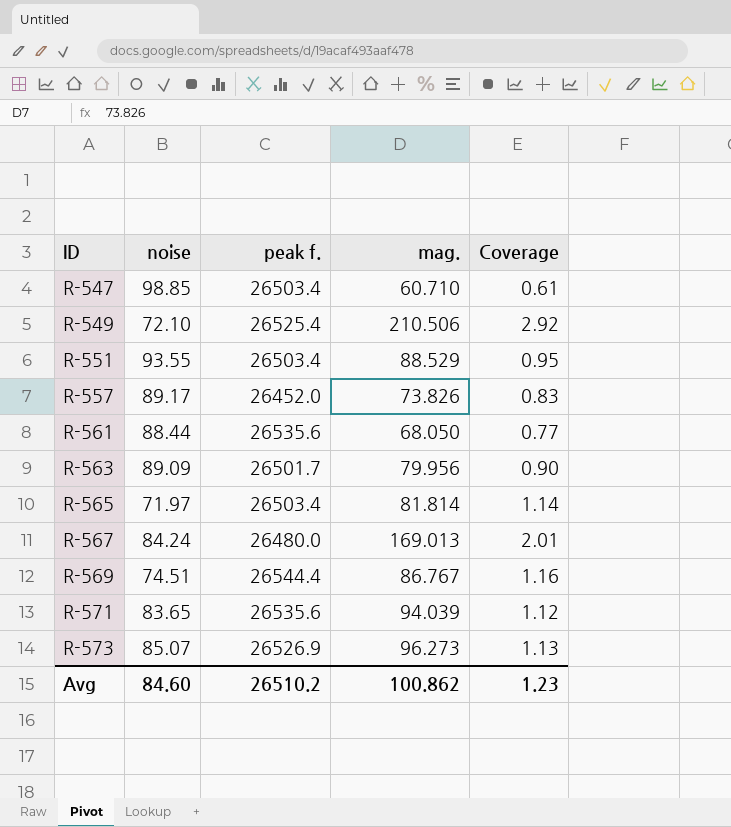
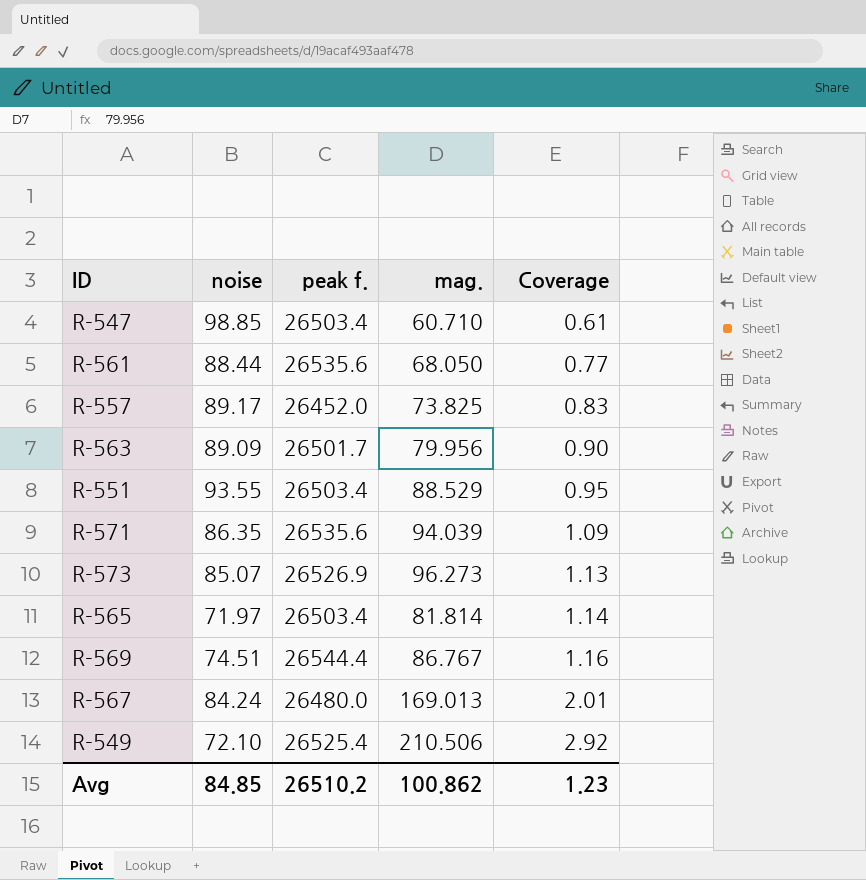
row order: ID ascending -> Coverage ascending
R-557 | mag.: 73.826 -> 73.825
R-571 | noise: 83.65 -> 86.35
R-571 | Coverage: 1.12 -> 1.09
Avg | noise: 84.60 -> 84.85

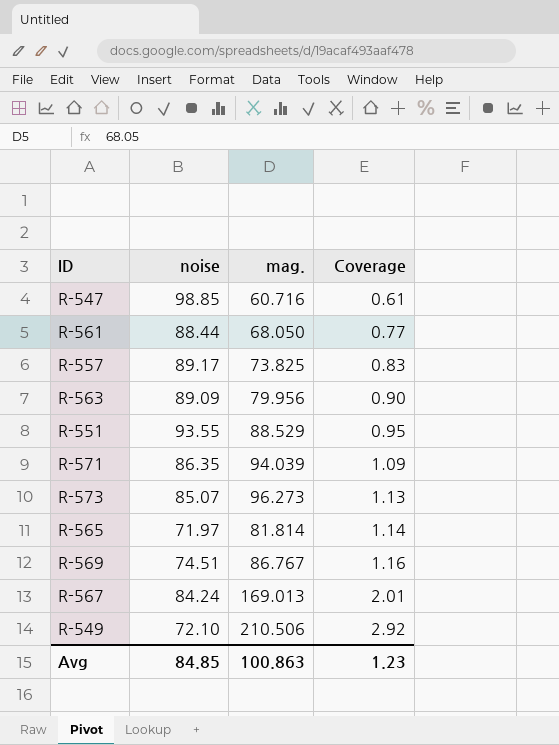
column peak f. | position: 3 -> none
R-547 | mag.: 60.710 -> 60.716
Avg | mag.: 100.862 -> 100.863

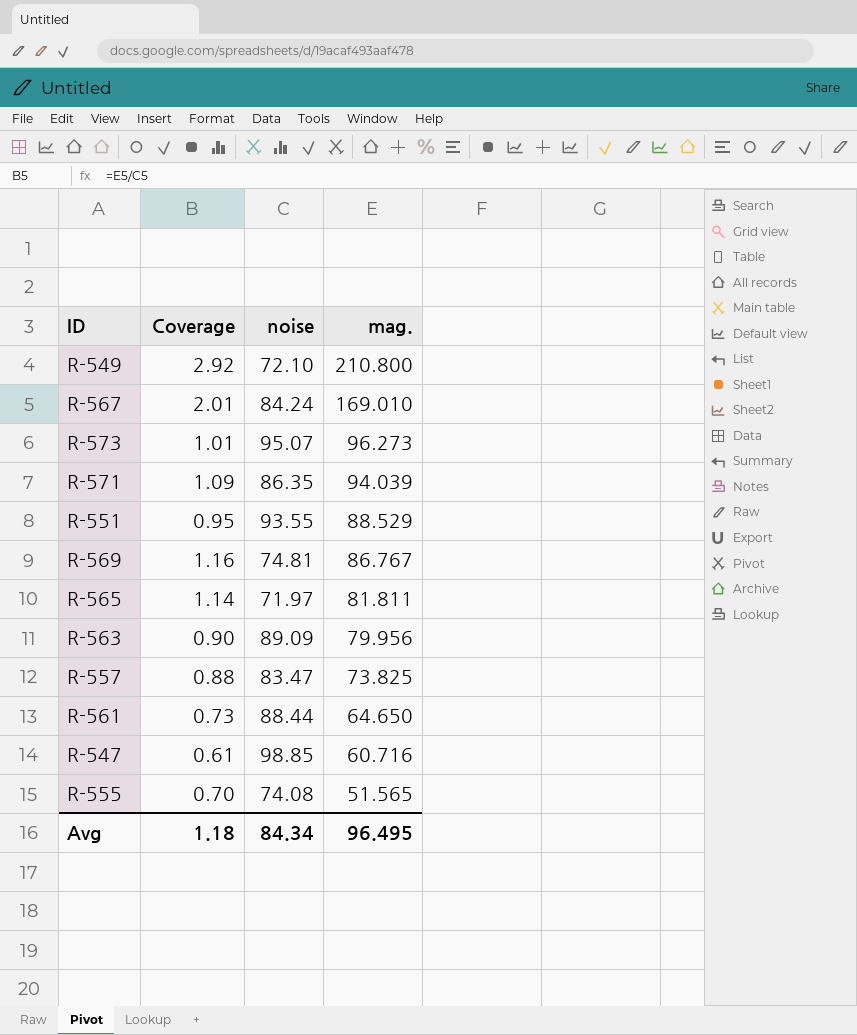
row order: Coverage ascending -> mag. descending
column Coverage | position: 4 -> 2
R-549 | mag.: 210.506 -> 210.800
R-567 | mag.: 169.013 -> 169.010
R-573 | Coverage: 1.13 -> 1.01
R-573 | noise: 85.07 -> 95.07
R-569 | noise: 74.51 -> 74.81
R-565 | mag.: 81.814 -> 81.811
R-557 | Coverage: 0.83 -> 0.88
R-557 | noise: 89.17 -> 83.47
R-561 | Coverage: 0.77 -> 0.73
R-561 | mag.: 68.050 -> 64.650
row R-555: none -> 0.70 | 74.08 | 51.565
Avg | Coverage: 1.23 -> 1.18
Avg | noise: 84.85 -> 84.34
Avg | mag.: 100.863 -> 96.495

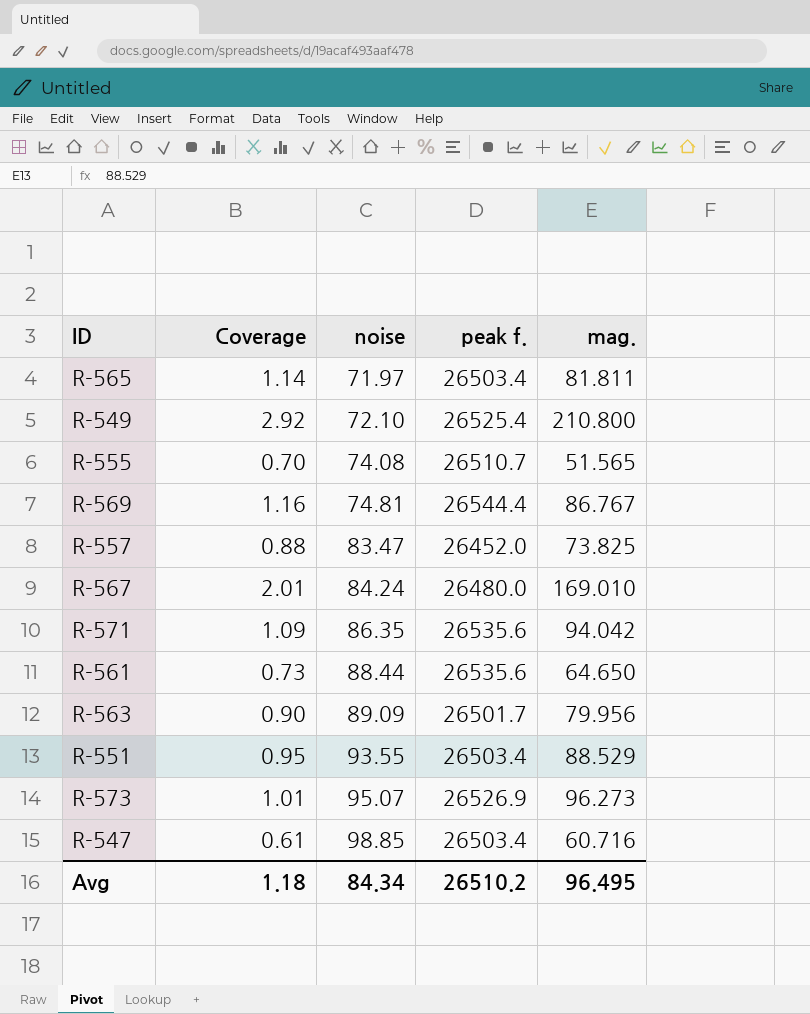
row order: mag. descending -> noise ascending
column peak f. | position: none -> 4
R-571 | mag.: 94.039 -> 94.042

